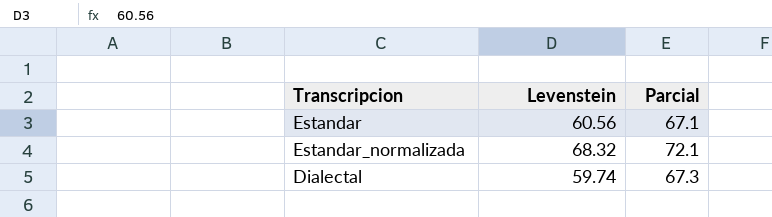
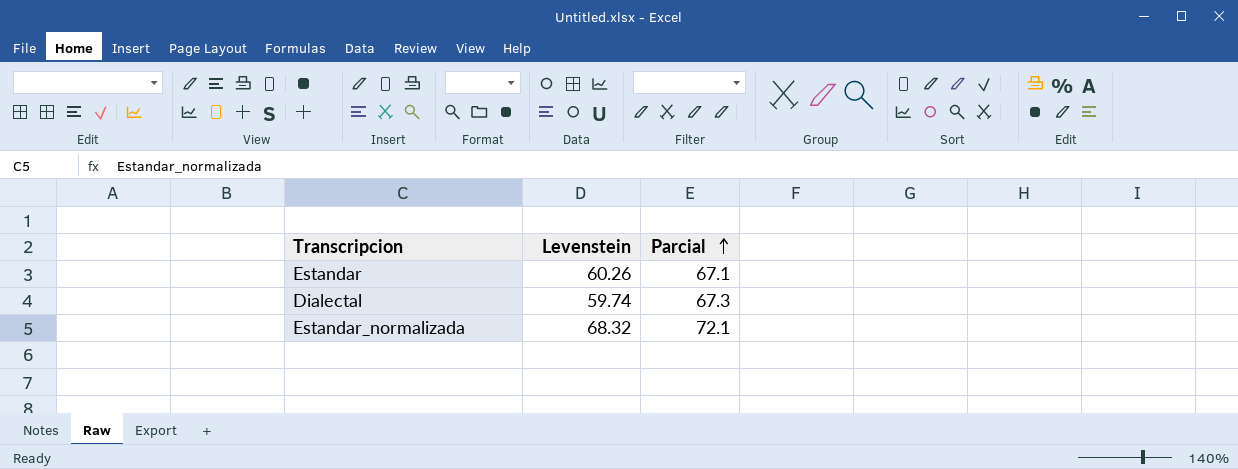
row order: none -> Parcial ascending
Estandar | Levenstein: 60.56 -> 60.26

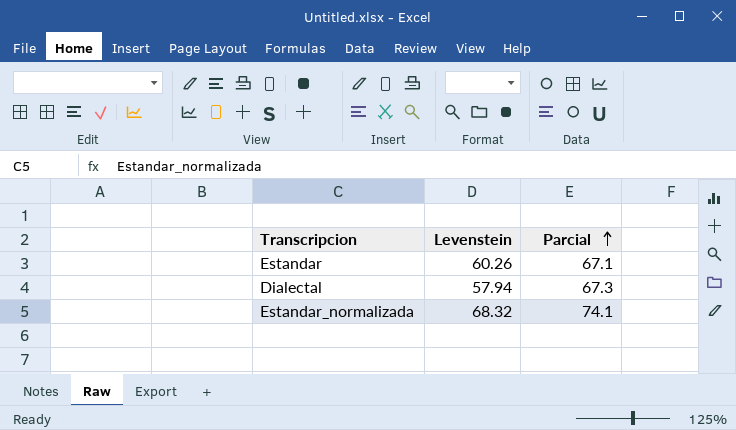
Dialectal | Levenstein: 59.74 -> 57.94
Estandar_normalizada | Parcial: 72.1 -> 74.1

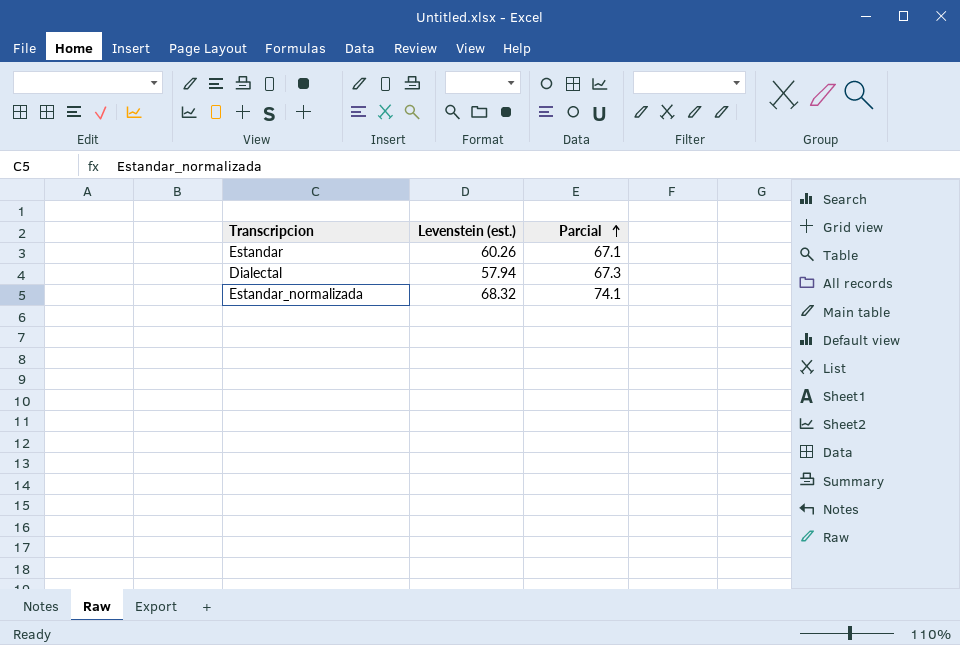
column name: Levenstein -> Levenstein (est.)

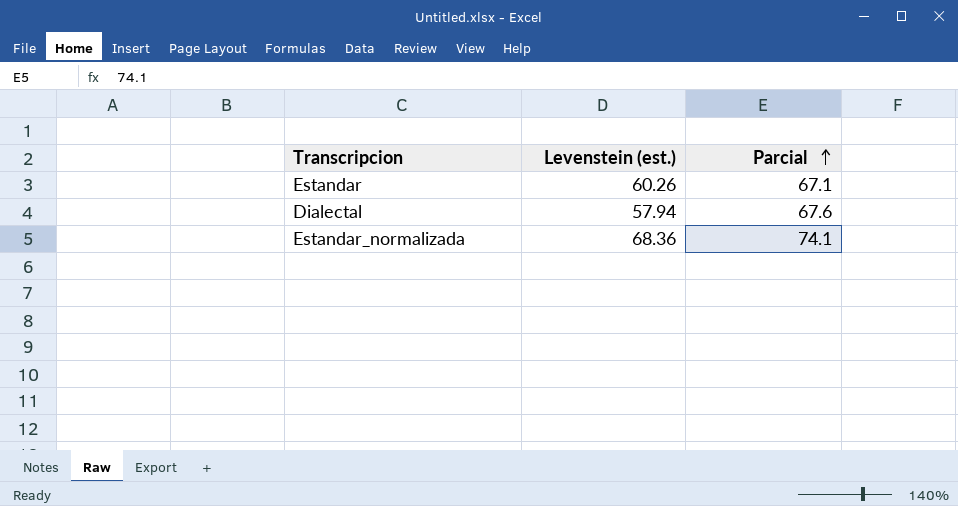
Dialectal | Parcial: 67.3 -> 67.6
Estandar_normalizada | Levenstein (est.): 68.32 -> 68.36

